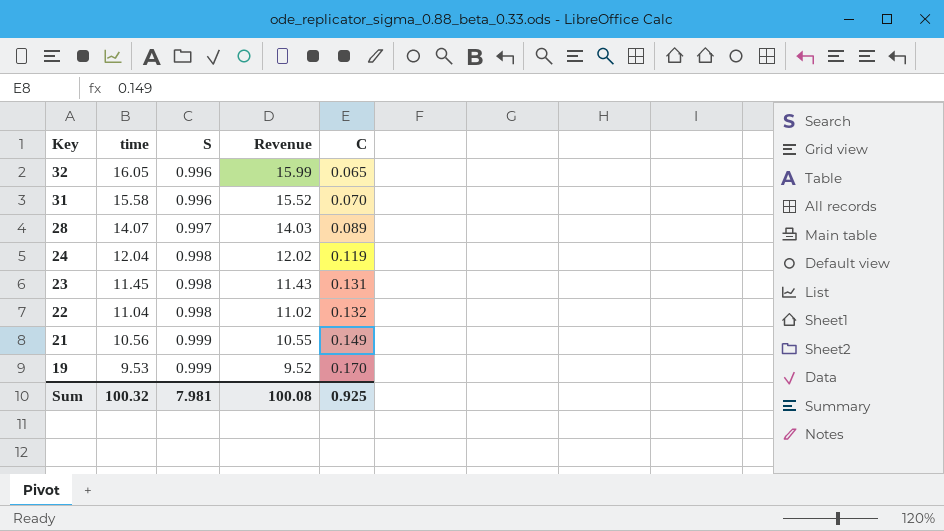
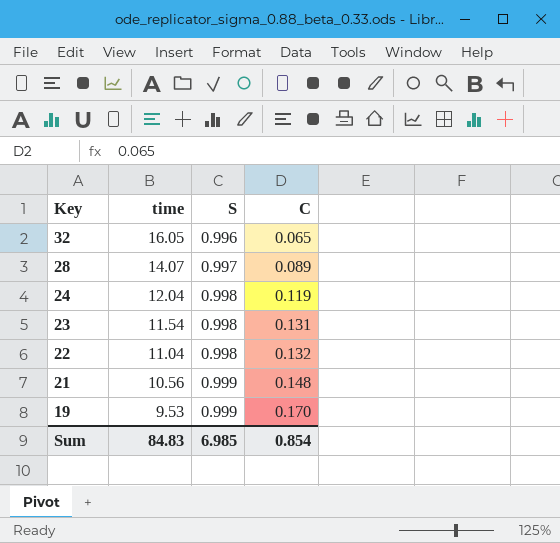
column Revenue | formula: [time] * [S] -> none
row 31: 15.58 | 0.996 | 15.52 | 0.070 -> none
23 | time: 11.45 -> 11.54
21 | C: 0.149 -> 0.148
Sum | time: 100.32 -> 84.83
Sum | S: 7.981 -> 6.985
Sum | C: 0.925 -> 0.854

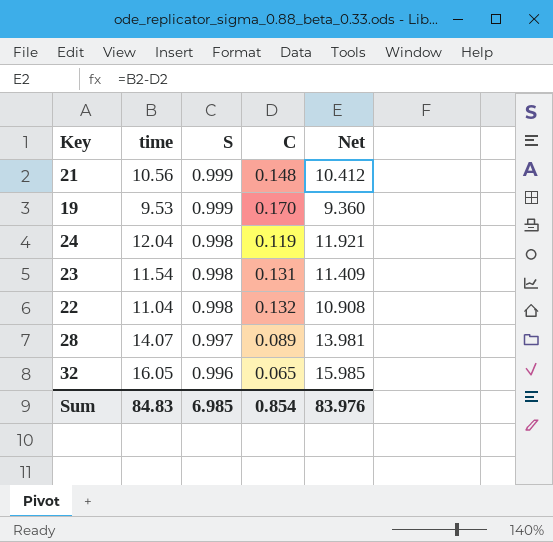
row order: Key descending -> S descending
column Net | formula: none -> [time] - [C]

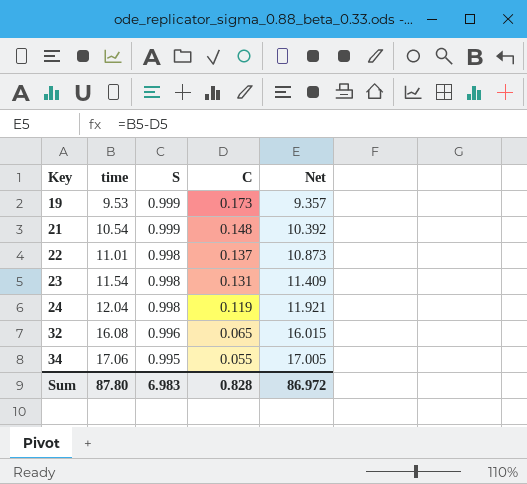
row order: S descending -> Key ascending
row 28: 14.07 | 0.997 | 0.089 | 13.981 -> none
19 | C: 0.170 -> 0.173
19 | Net: 9.360 -> 9.357
21 | time: 10.56 -> 10.54
21 | Net: 10.412 -> 10.392
22 | time: 11.04 -> 11.01
22 | C: 0.132 -> 0.137
22 | Net: 10.908 -> 10.873
32 | time: 16.05 -> 16.08
32 | Net: 15.985 -> 16.015
row 34: none -> 17.06 | 0.995 | 0.055 | 17.005
Sum | time: 84.83 -> 87.80
Sum | S: 6.985 -> 6.983
Sum | C: 0.854 -> 0.828
Sum | Net: 83.976 -> 86.972

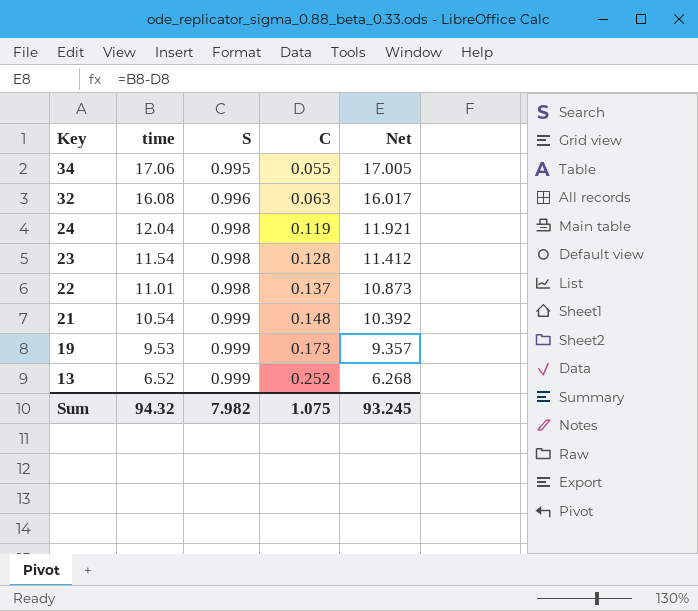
row order: Key ascending -> Key descending
32 | C: 0.065 -> 0.063
32 | Net: 16.015 -> 16.017
23 | C: 0.131 -> 0.128
23 | Net: 11.409 -> 11.412
row 13: none -> 6.52 | 0.999 | 0.252 | 6.268
Sum | time: 87.80 -> 94.32
Sum | S: 6.983 -> 7.982
Sum | C: 0.828 -> 1.075
Sum | Net: 86.972 -> 93.245

